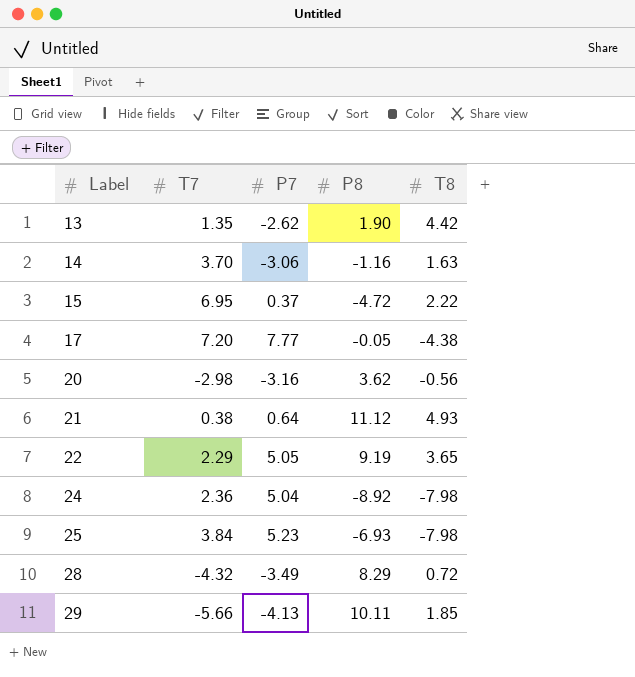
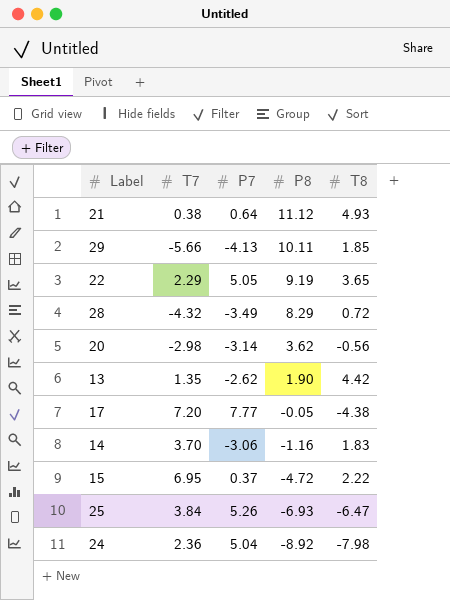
row order: Label ascending -> P8 descending
20 | P7: -3.16 -> -3.14
14 | T8: 1.63 -> 1.83
25 | P7: 5.23 -> 5.26
25 | T8: -7.98 -> -6.47

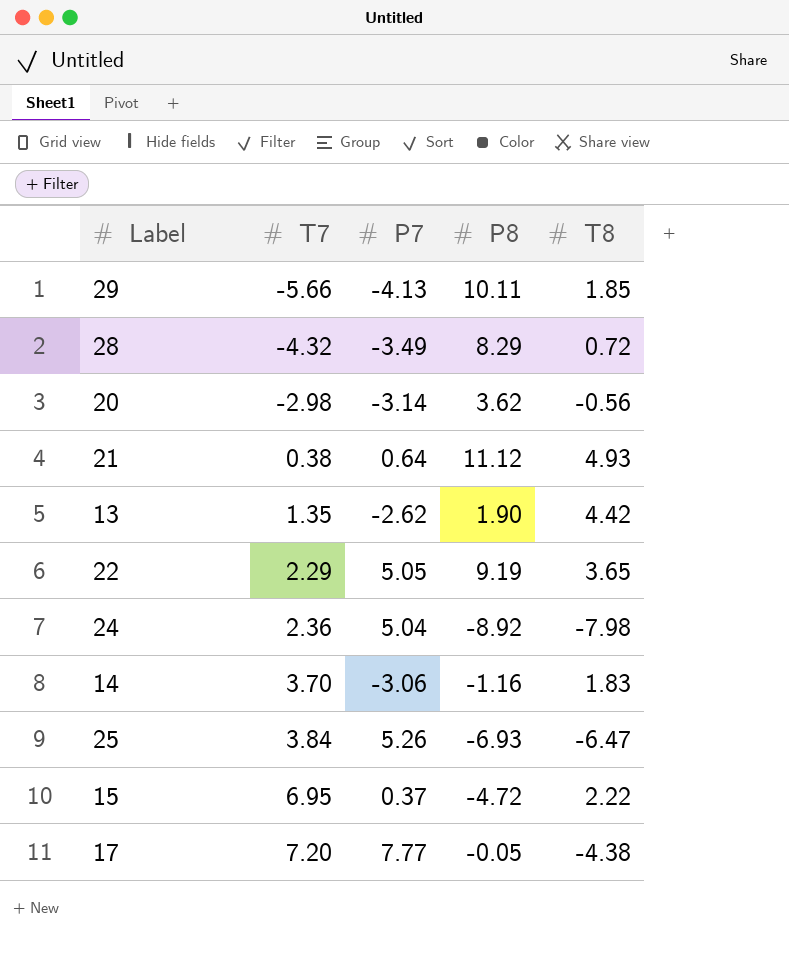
row order: P8 descending -> T7 ascending

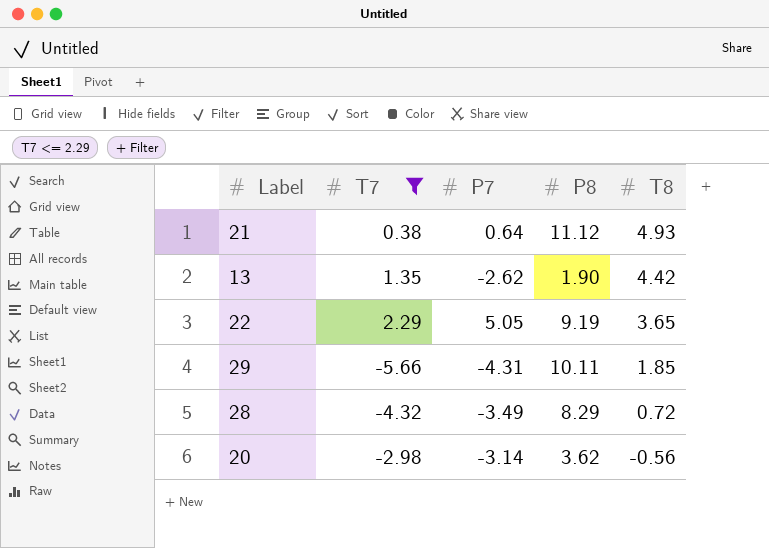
filter: none -> T7 <= 2.29
row order: T7 ascending -> T8 descending
29 | P7: -4.13 -> -4.31

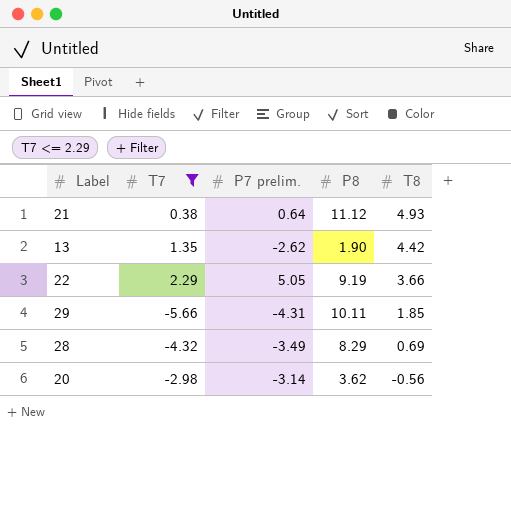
column name: P7 -> P7 prelim.
22 | T8: 3.65 -> 3.66
28 | T8: 0.72 -> 0.69

